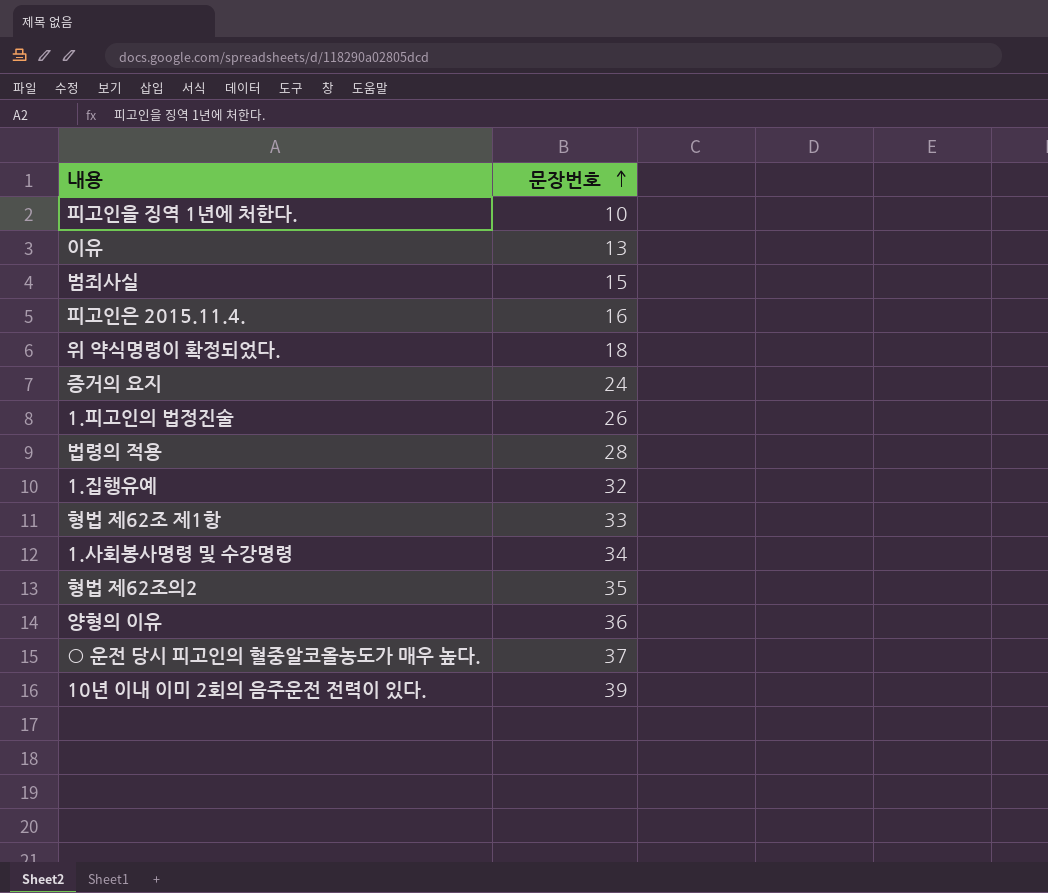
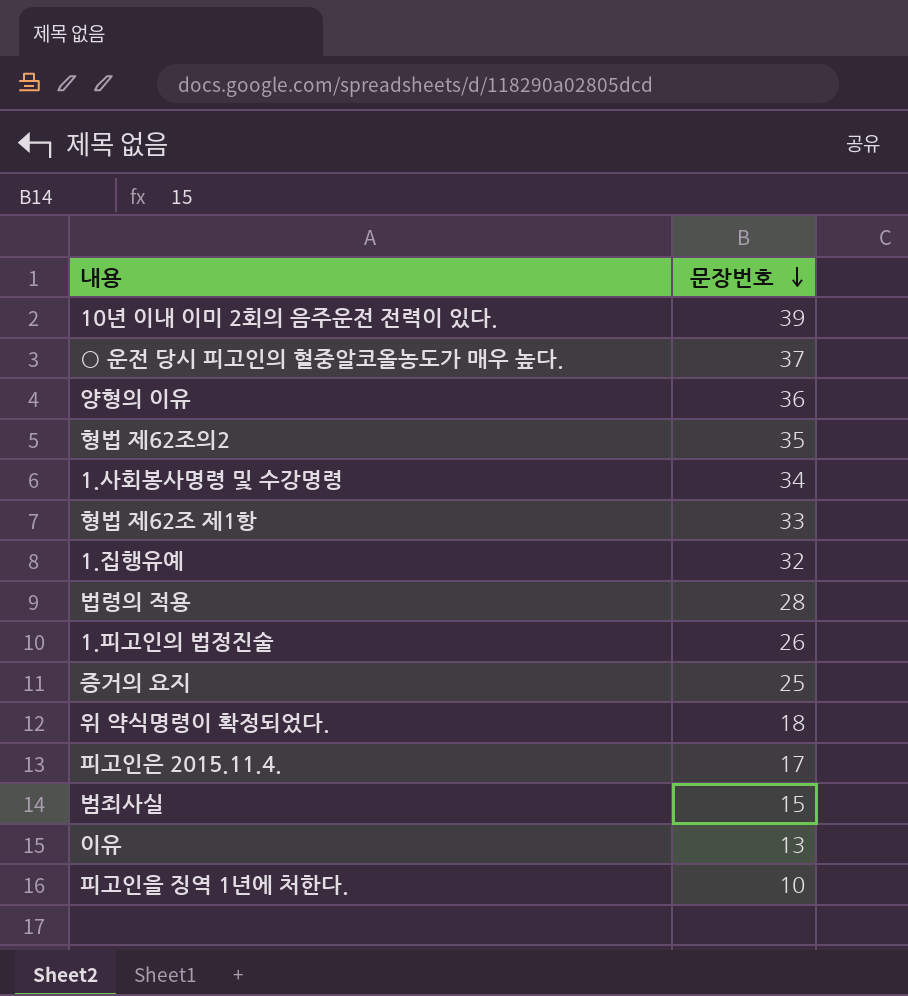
row order: 문장번호 ascending -> 문장번호 descending
증거의 요지 | 문장번호: 24 -> 25
피고인은 2015.11.4. | 문장번호: 16 -> 17

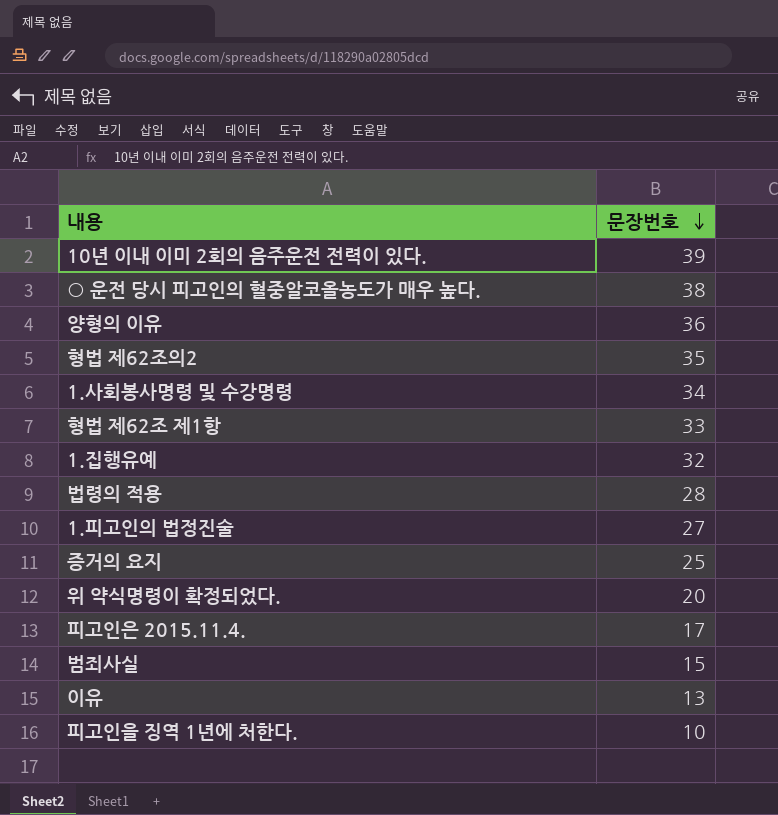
○ 운전 당시 피고인의 혈중알코올농도가 매우 높다. | 문장번호: 37 -> 38
1.피고인의 법정진술 | 문장번호: 26 -> 27
위 약식명령이 확정되었다. | 문장번호: 18 -> 20

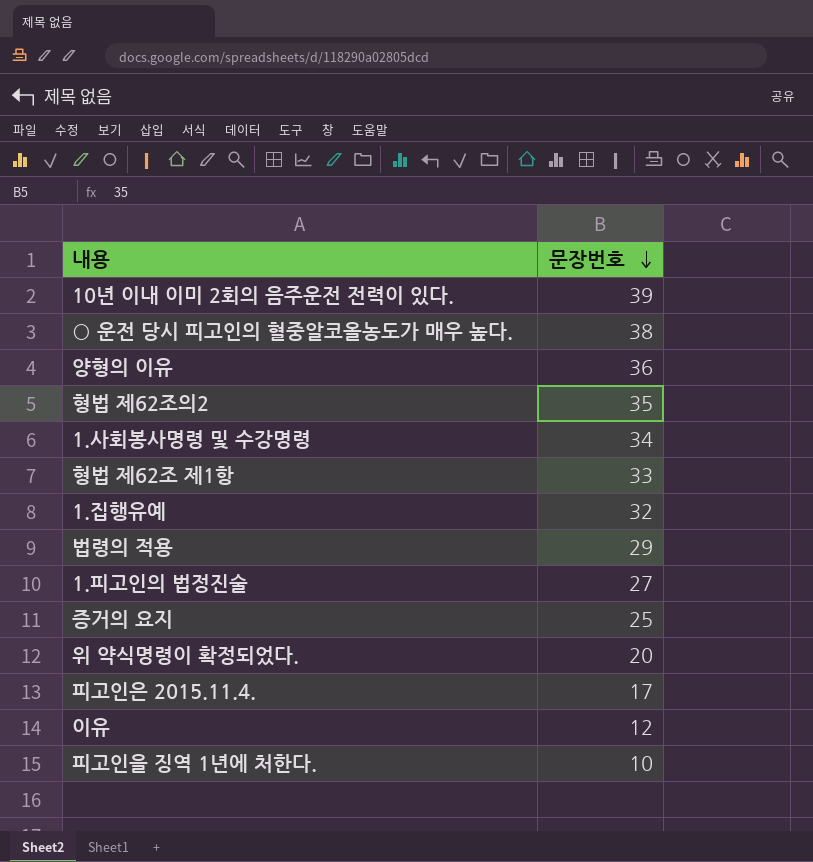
row 범죄사실: 15 -> none
법령의 적용 | 문장번호: 28 -> 29
이유 | 문장번호: 13 -> 12

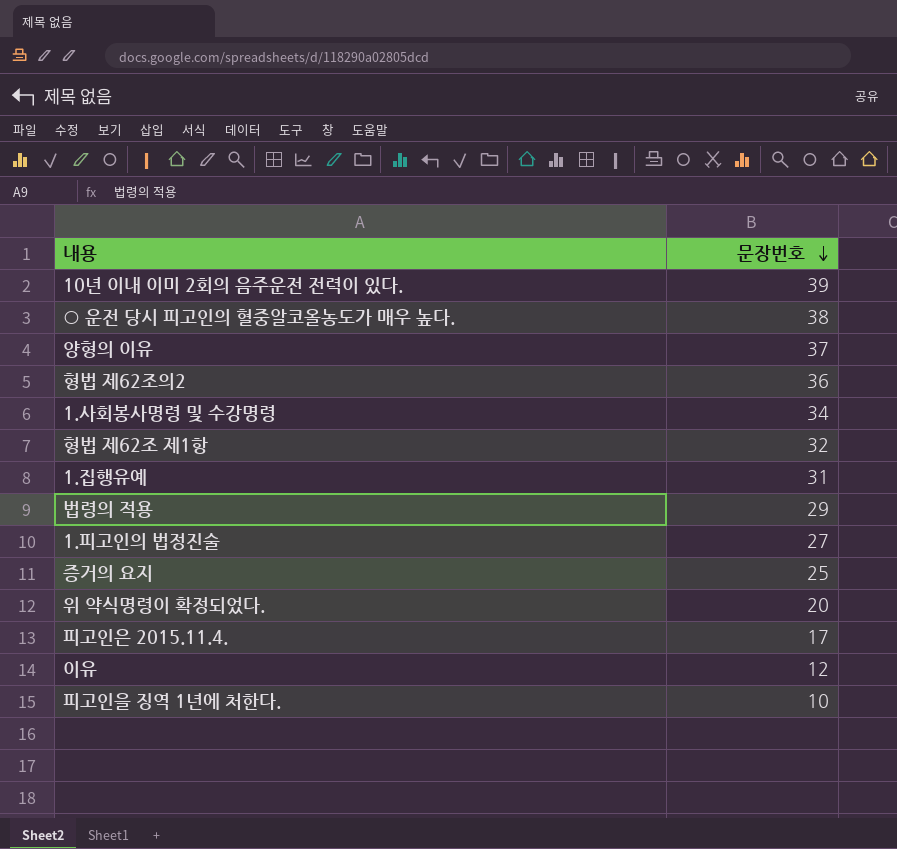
양형의 이유 | 문장번호: 36 -> 37
형법 제62조의2 | 문장번호: 35 -> 36
형법 제62조 제1항 | 문장번호: 33 -> 32
1.집행유예 | 문장번호: 32 -> 31

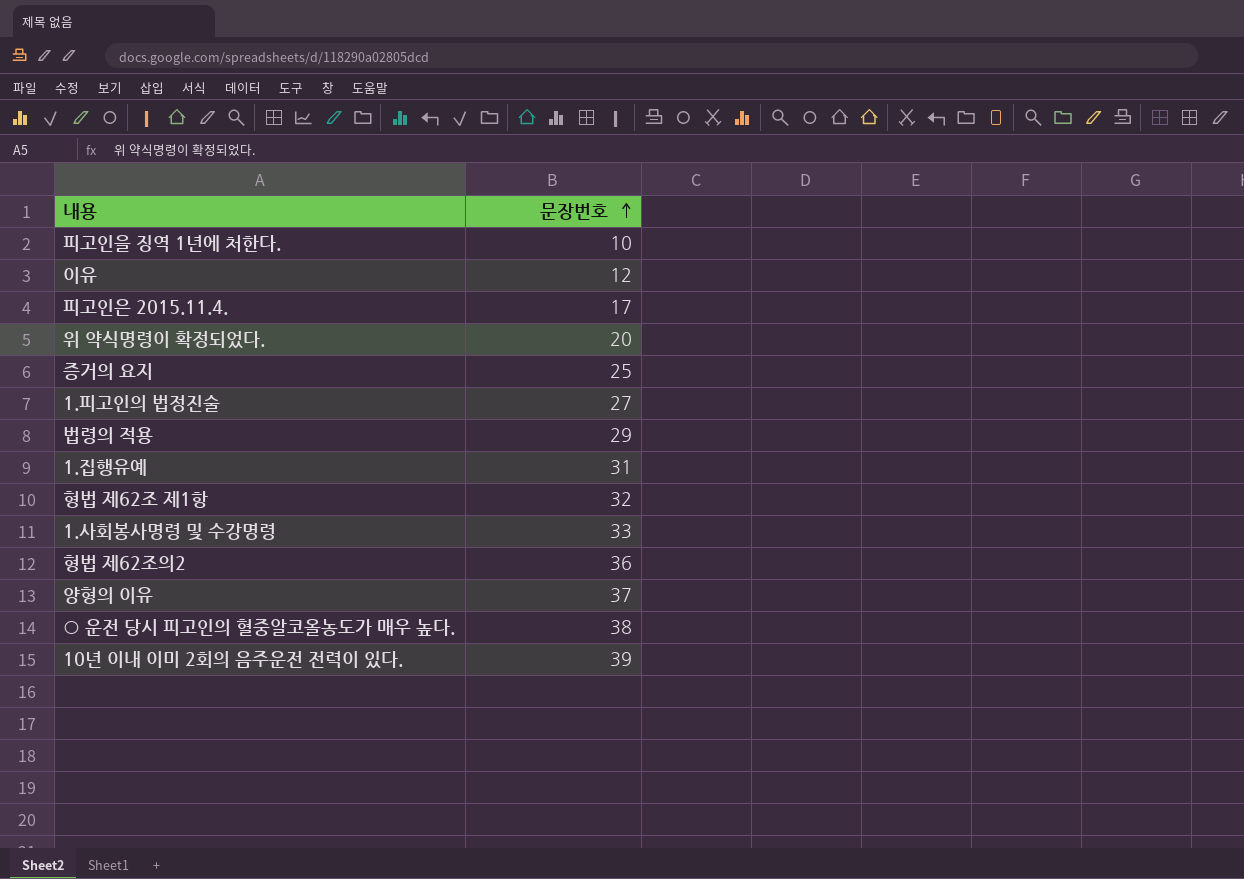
row order: 문장번호 descending -> 문장번호 ascending
1.사회봉사명령 및 수강명령 | 문장번호: 34 -> 33

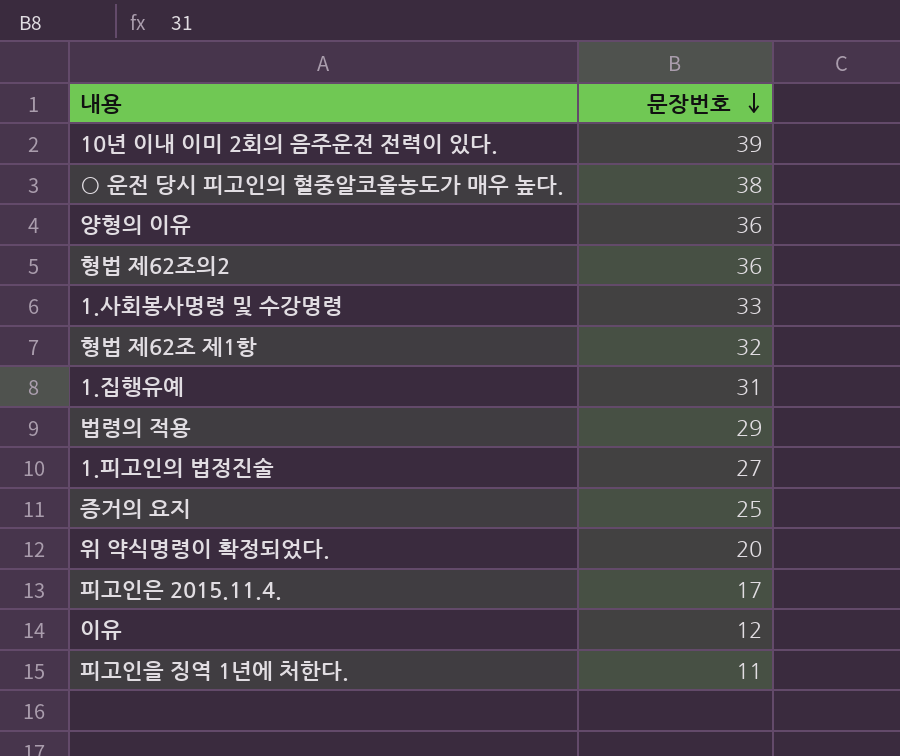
row order: 문장번호 ascending -> 문장번호 descending
양형의 이유 | 문장번호: 37 -> 36
피고인을 징역 1년에 처한다. | 문장번호: 10 -> 11

